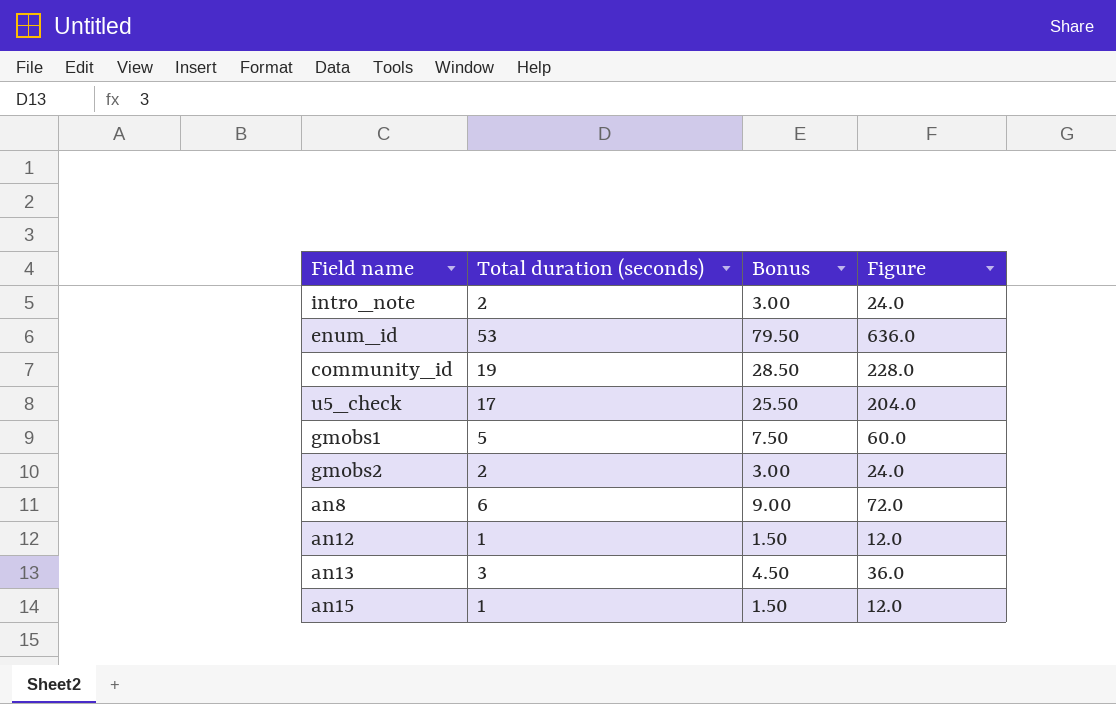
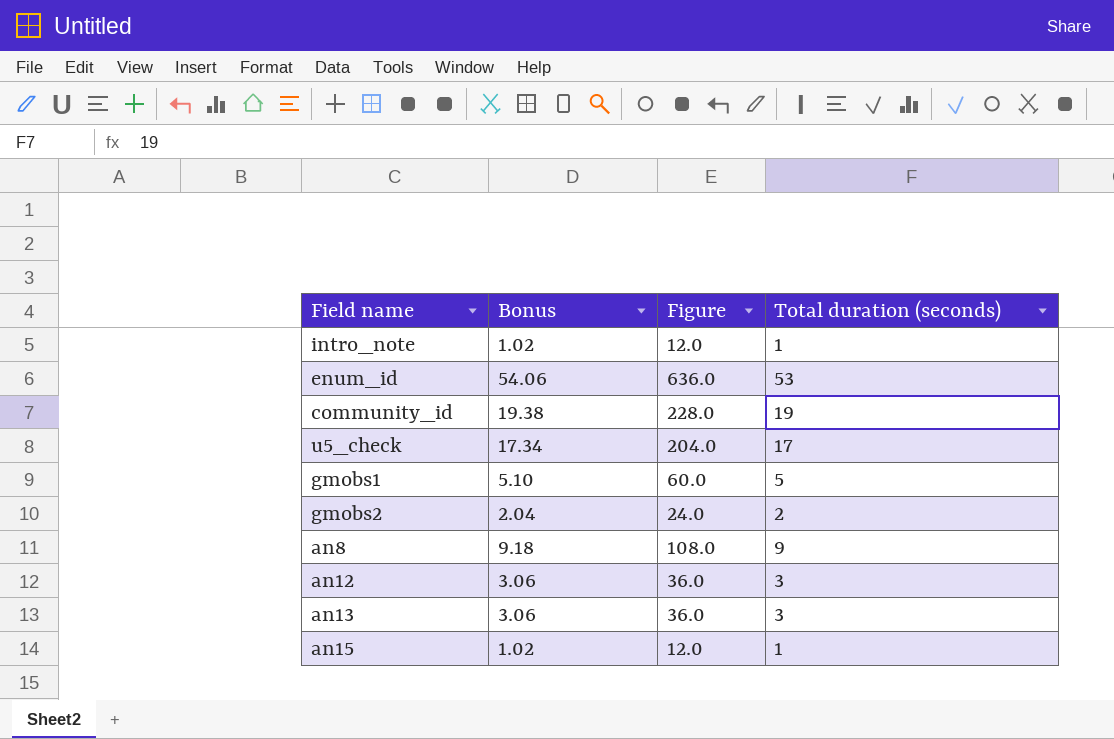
column Bonus | formula: [Total duration (seconds)] * 1.5 -> [Total duration (seconds)] * 1.02
column Total duration (seconds) | position: 2 -> 4
intro_note | Figure: 24.0 -> 12.0
intro_note | Total duration (seconds): 2 -> 1
an8 | Figure: 72.0 -> 108.0
an8 | Total duration (seconds): 6 -> 9
an12 | Figure: 12.0 -> 36.0
an12 | Total duration (seconds): 1 -> 3

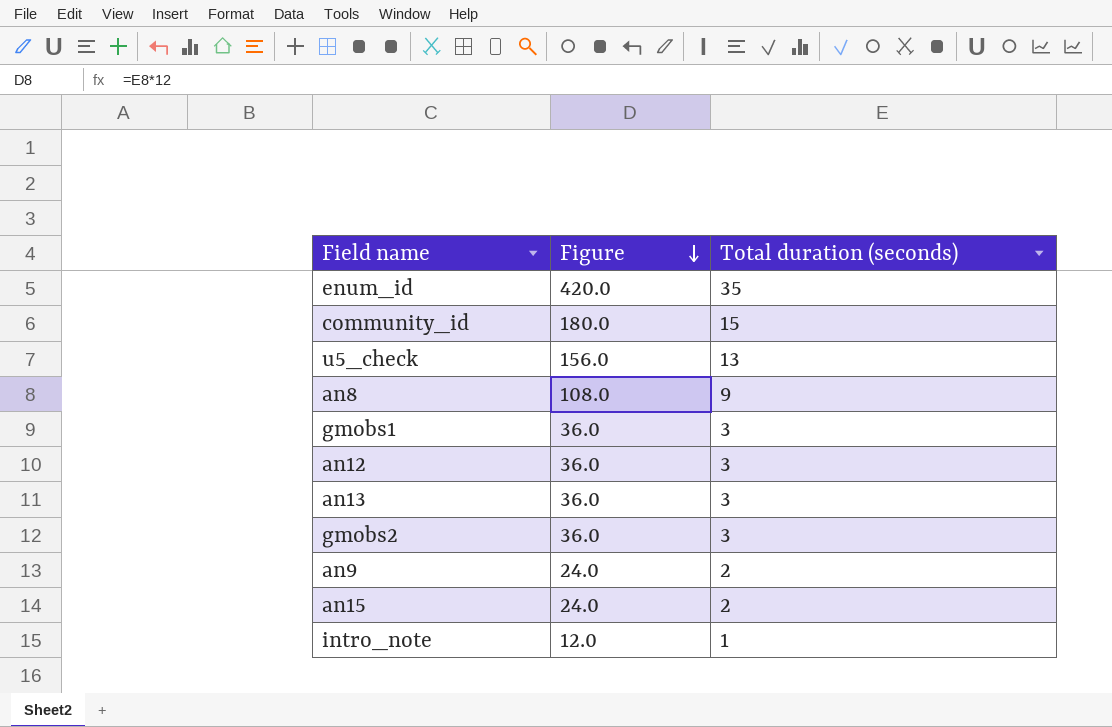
row order: none -> Figure descending
column Bonus | formula: [Total duration (seconds)] * 1.02 -> none
enum_id | Figure: 636.0 -> 420.0
enum_id | Total duration (seconds): 53 -> 35
community_id | Figure: 228.0 -> 180.0
community_id | Total duration (seconds): 19 -> 15
u5_check | Figure: 204.0 -> 156.0
u5_check | Total duration (seconds): 17 -> 13
gmobs1 | Figure: 60.0 -> 36.0
gmobs1 | Total duration (seconds): 5 -> 3
gmobs2 | Figure: 24.0 -> 36.0
gmobs2 | Total duration (seconds): 2 -> 3
row an9: none -> 24.0 | 2
an15 | Figure: 12.0 -> 24.0
an15 | Total duration (seconds): 1 -> 2

